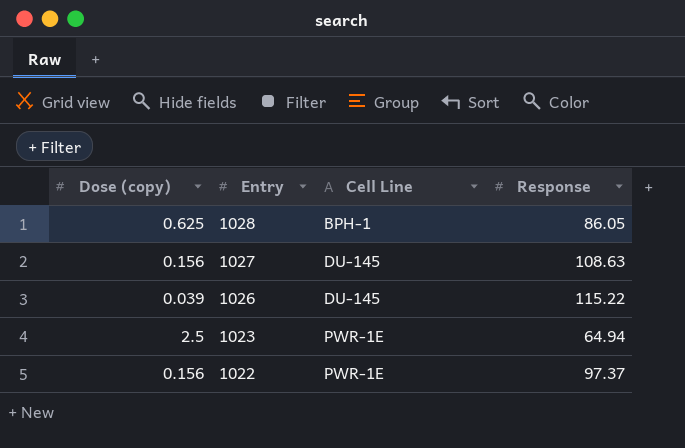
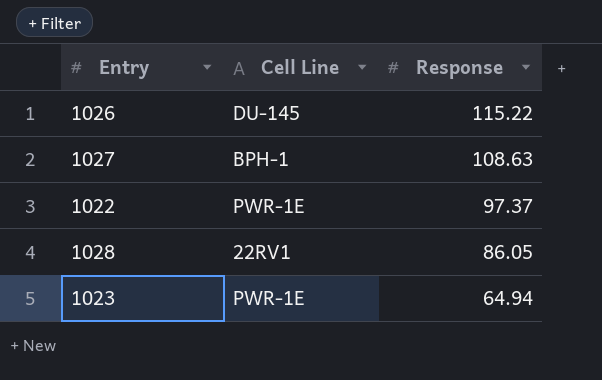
row order: Entry descending -> Response descending
column Dose (copy) | position: 1 -> none
1027 | Cell Line: DU-145 -> BPH-1
1028 | Cell Line: BPH-1 -> 22RV1

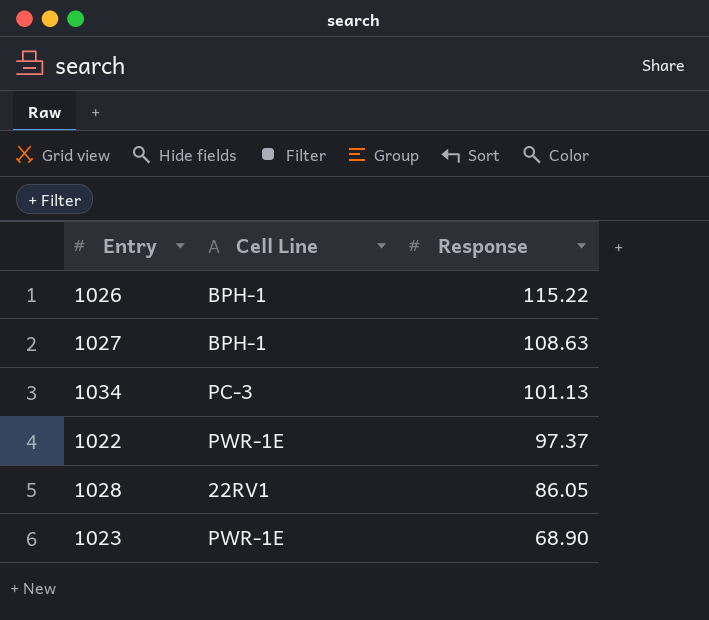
1026 | Cell Line: DU-145 -> BPH-1
row 1034: none -> PC-3 | 101.13
1023 | Response: 64.94 -> 68.90

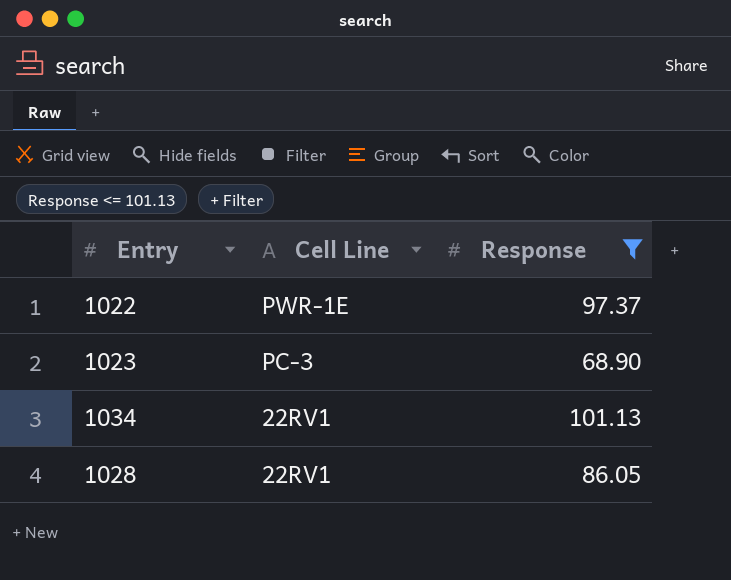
filter: none -> Response <= 101.13
row order: Response descending -> Cell Line descending
1023 | Cell Line: PWR-1E -> PC-3
1034 | Cell Line: PC-3 -> 22RV1

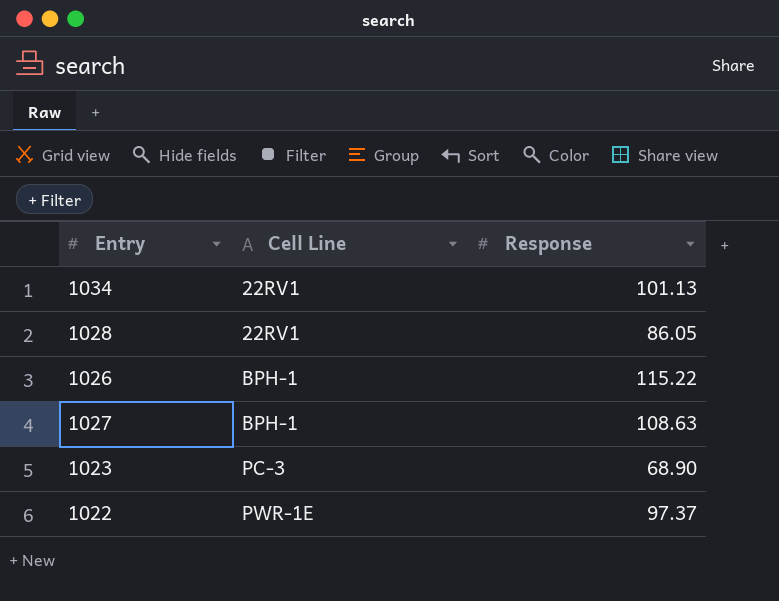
filter: Response <= 101.13 -> none
row order: Cell Line descending -> Cell Line ascending

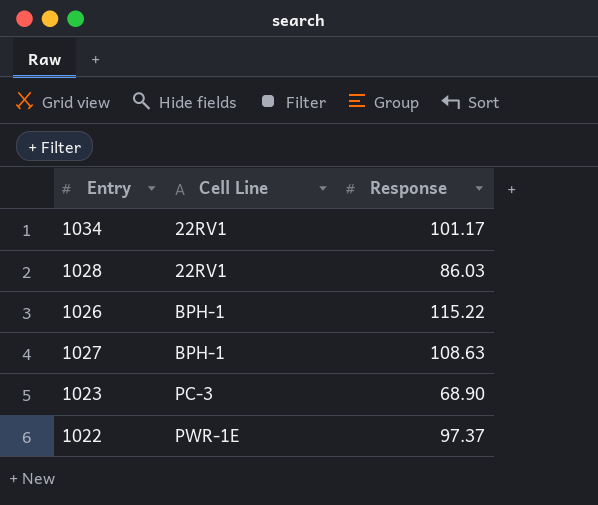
1034 | Response: 101.13 -> 101.17
1028 | Response: 86.05 -> 86.03

